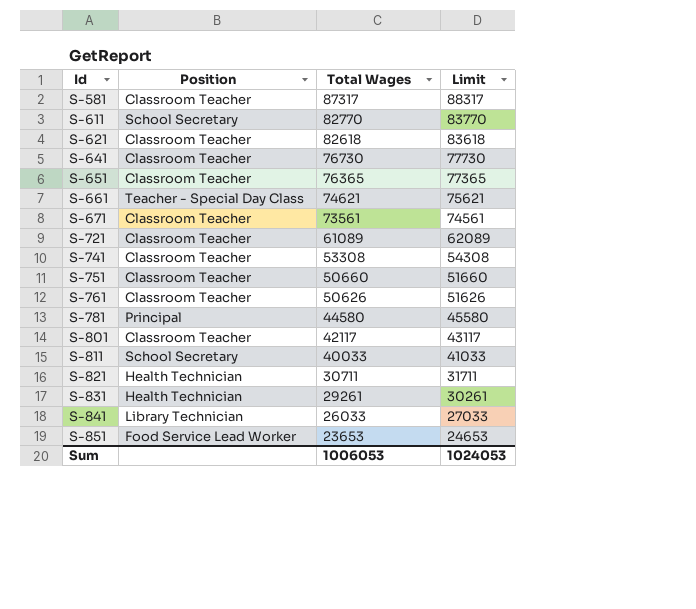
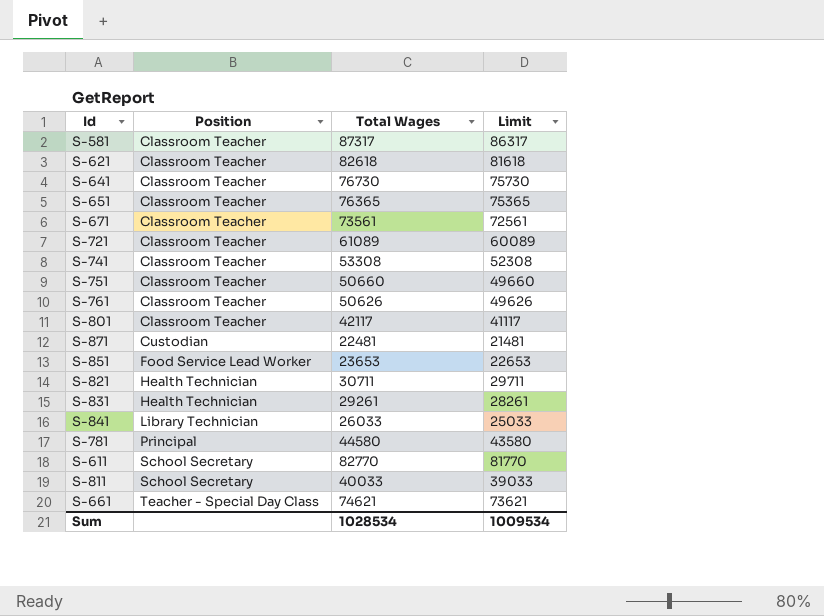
row order: Id ascending -> Position ascending
column Limit | formula: [Total Wages] + 1000 -> [Total Wages] - 1000
row S-871: none -> Custodian | 22481 | 21481
Sum | Total Wages: 1006053 -> 1028534
Sum | Limit: 1024053 -> 1009534

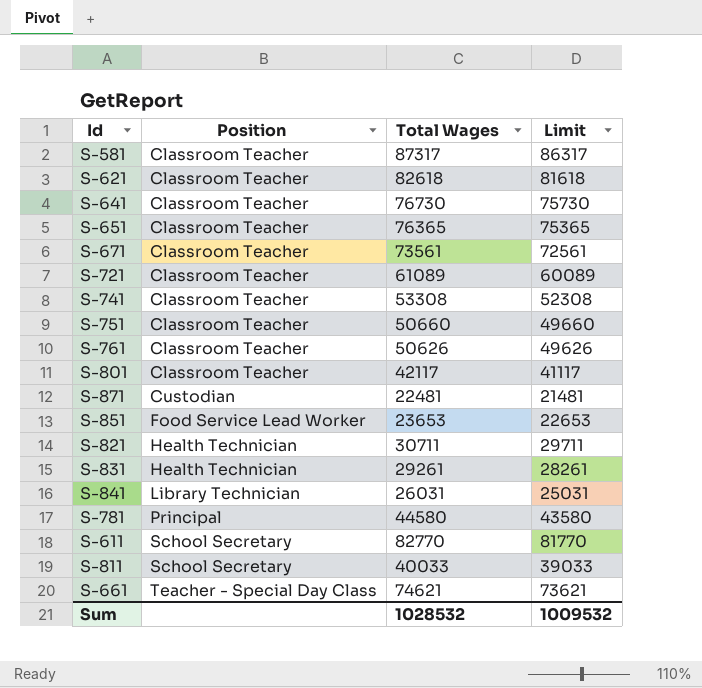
S-841 | Total Wages: 26033 -> 26031
S-841 | Limit: 25033 -> 25031
Sum | Total Wages: 1028534 -> 1028532
Sum | Limit: 1009534 -> 1009532

